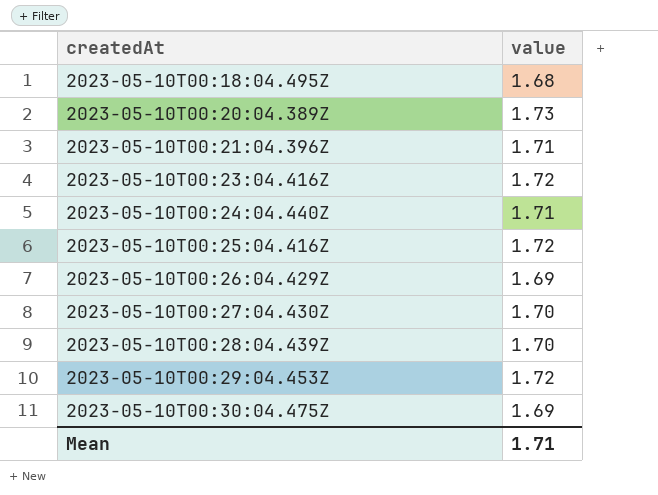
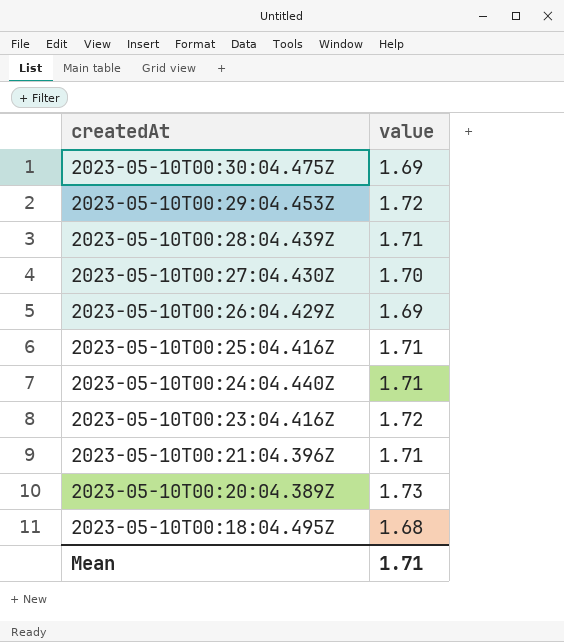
row order: createdAt ascending -> createdAt descending
2023-05-10T00:28:04.439Z | value: 1.70 -> 1.71
2023-05-10T00:25:04.416Z | value: 1.72 -> 1.71

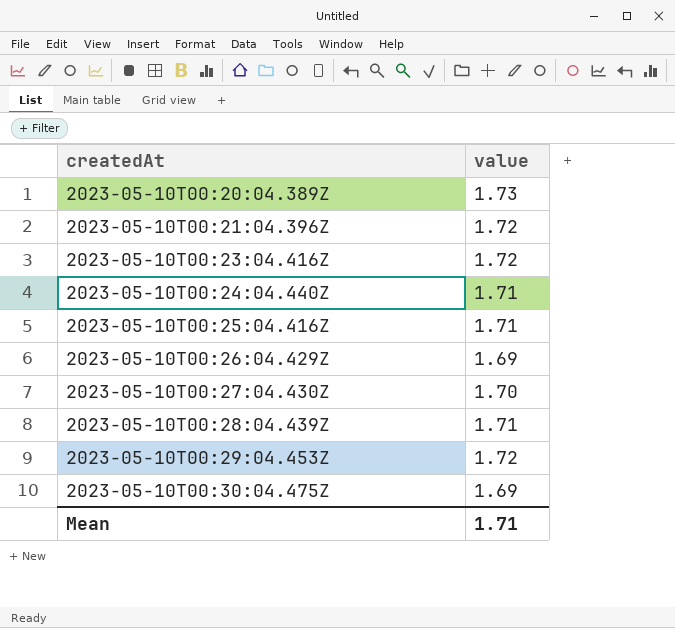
row order: createdAt descending -> createdAt ascending
row 2023-05-10T00:18:04.495Z: 1.68 -> none
2023-05-10T00:21:04.396Z | value: 1.71 -> 1.72

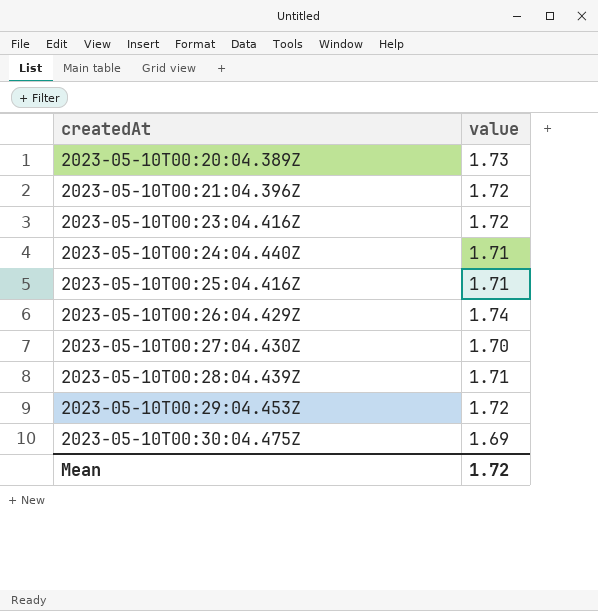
2023-05-10T00:26:04.429Z | value: 1.69 -> 1.74
Mean | value: 1.71 -> 1.72

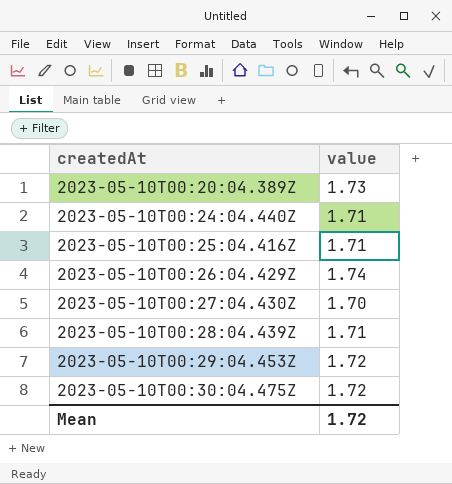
row 2023-05-10T00:21:04.396Z: 1.72 -> none
row 2023-05-10T00:23:04.416Z: 1.72 -> none
2023-05-10T00:30:04.475Z | value: 1.69 -> 1.72

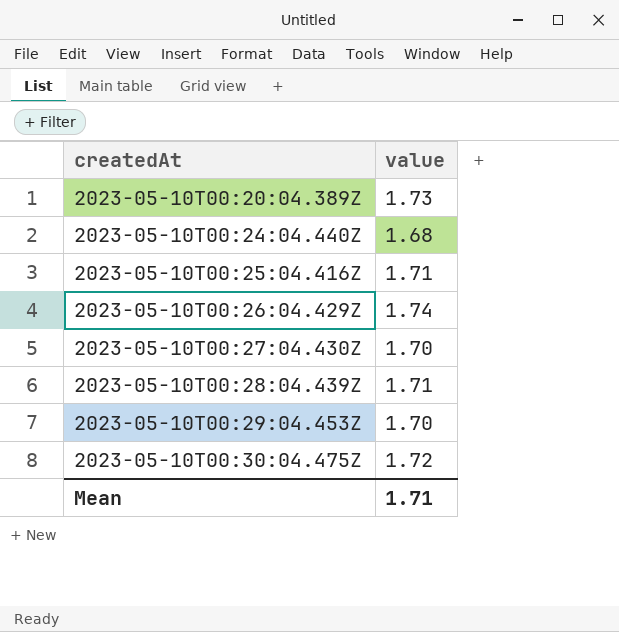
2023-05-10T00:24:04.440Z | value: 1.71 -> 1.68
2023-05-10T00:29:04.453Z | value: 1.72 -> 1.70
Mean | value: 1.72 -> 1.71

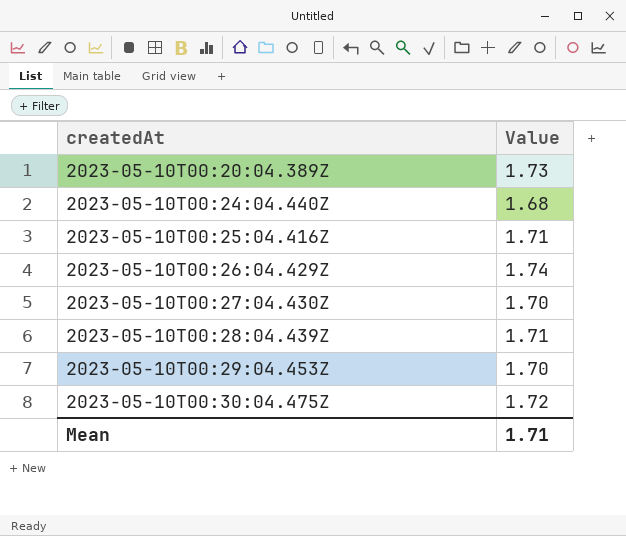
column name: value -> Value

